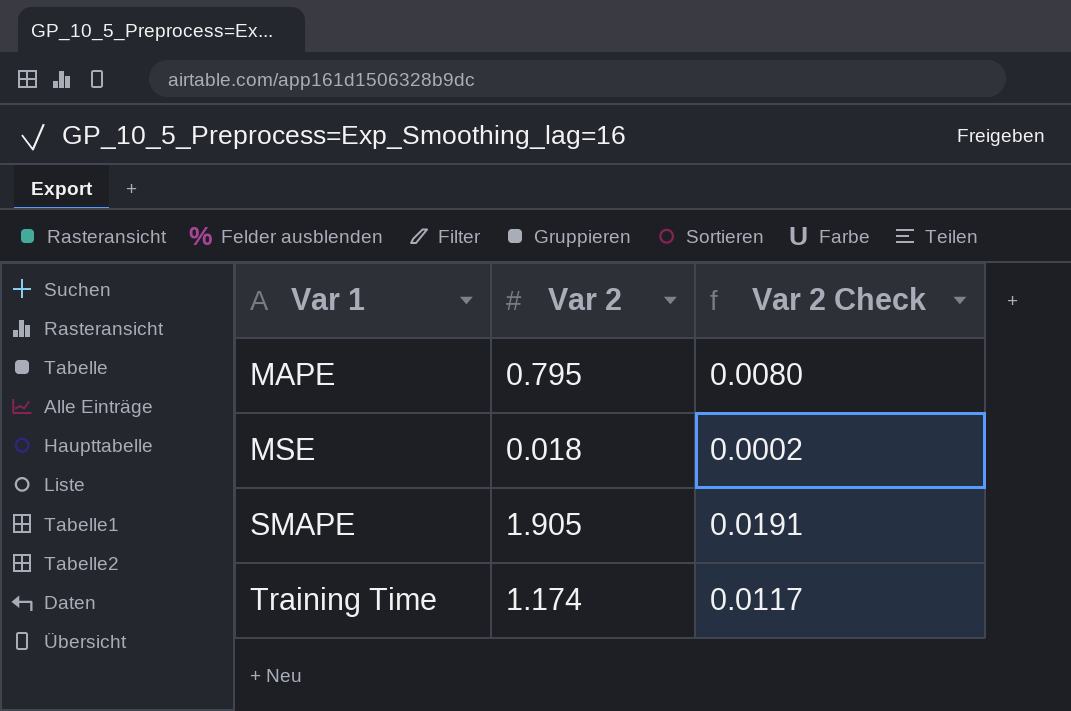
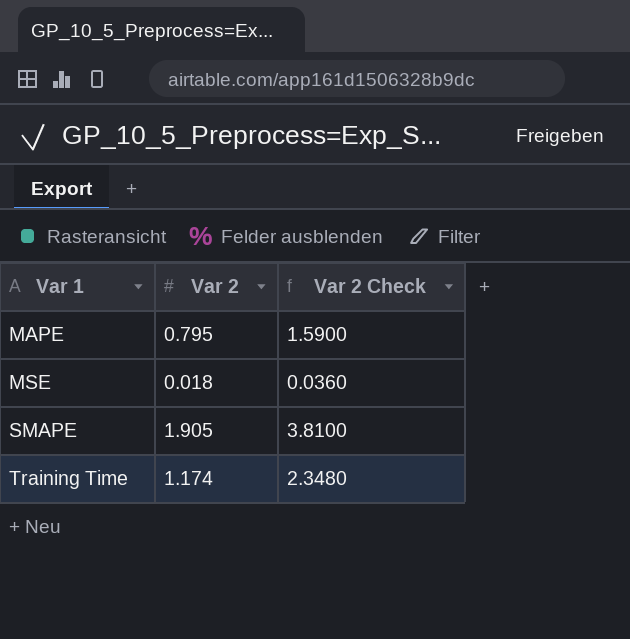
column Var 2 Check | formula: [Var 2] * 0.01 -> [Var 2] * 2

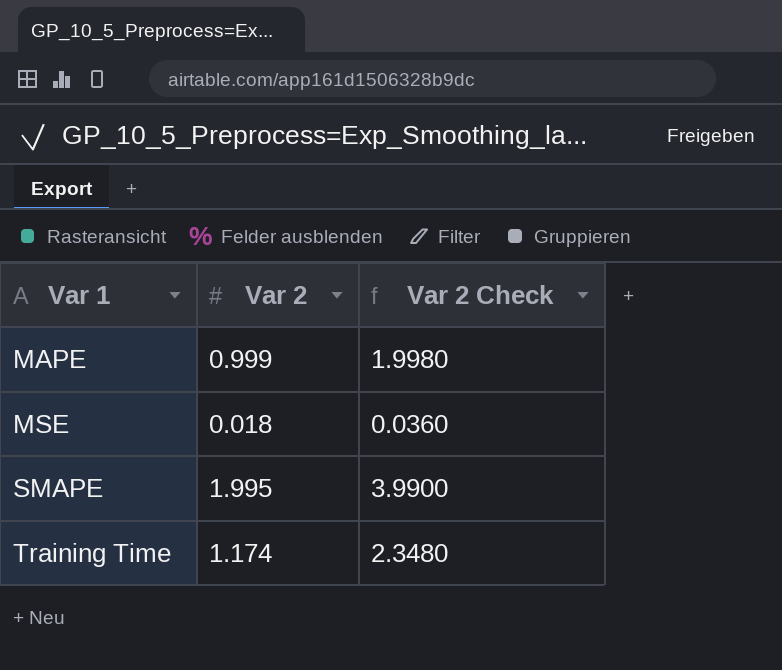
MAPE | Var 2: 0.795 -> 0.999
MAPE | Var 2 Check: 1.5900 -> 1.9980
SMAPE | Var 2: 1.905 -> 1.995
SMAPE | Var 2 Check: 3.8100 -> 3.9900

